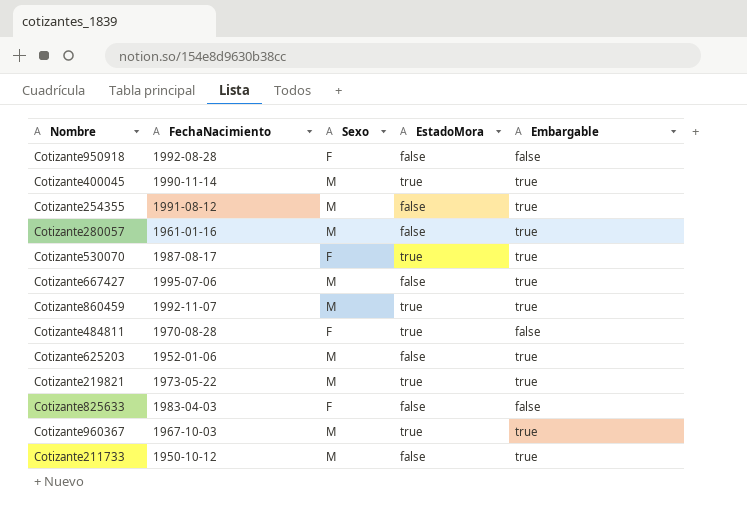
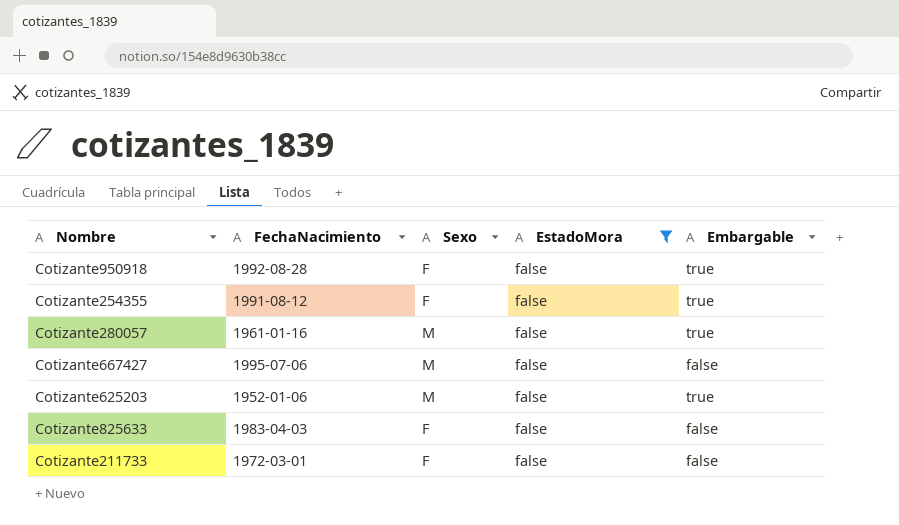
filter: none -> EstadoMora = false
Cotizante950918 | Embargable: false -> true
Cotizante254355 | Sexo: M -> F
Cotizante667427 | Embargable: true -> false
Cotizante211733 | FechaNacimiento: 1950-10-12 -> 1972-03-01
Cotizante211733 | Sexo: M -> F
Cotizante211733 | Embargable: true -> false

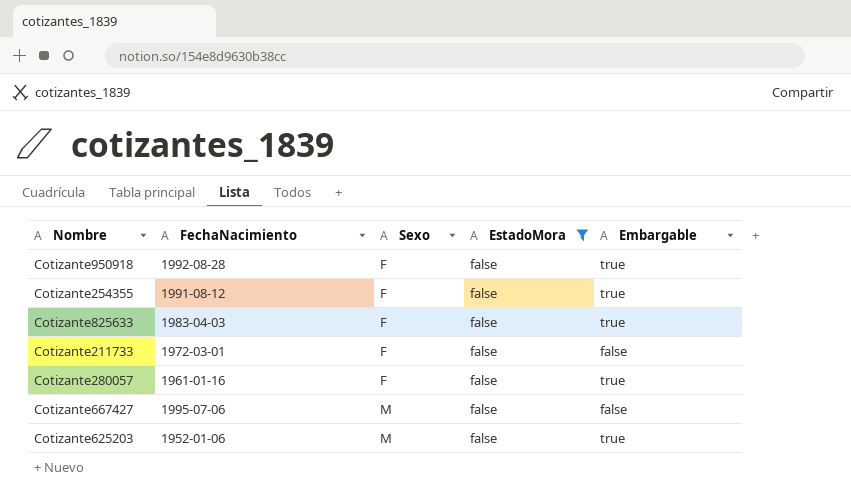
row order: none -> Sexo ascending
Cotizante825633 | Embargable: false -> true
Cotizante280057 | Sexo: M -> F

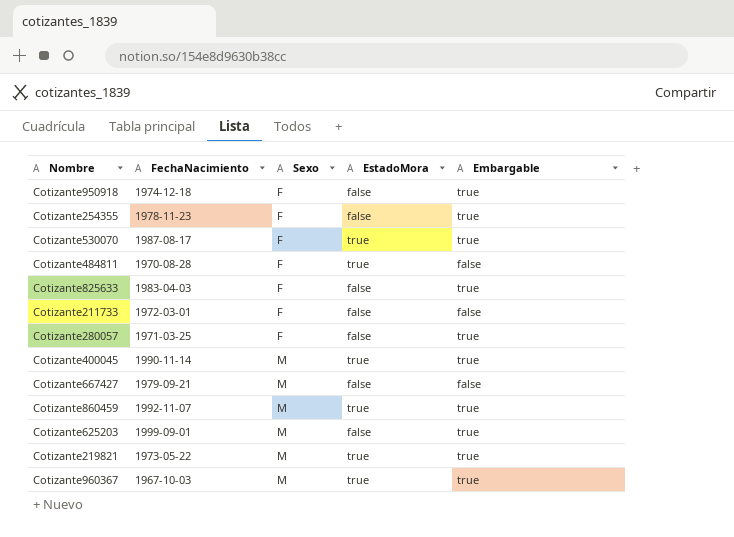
filter: EstadoMora = false -> none
Cotizante950918 | FechaNacimiento: 1992-08-28 -> 1974-12-18
Cotizante254355 | FechaNacimiento: 1991-08-12 -> 1978-11-23
Cotizante280057 | FechaNacimiento: 1961-01-16 -> 1971-03-25
Cotizante667427 | FechaNacimiento: 1995-07-06 -> 1979-09-21
Cotizante625203 | FechaNacimiento: 1952-01-06 -> 1999-09-01

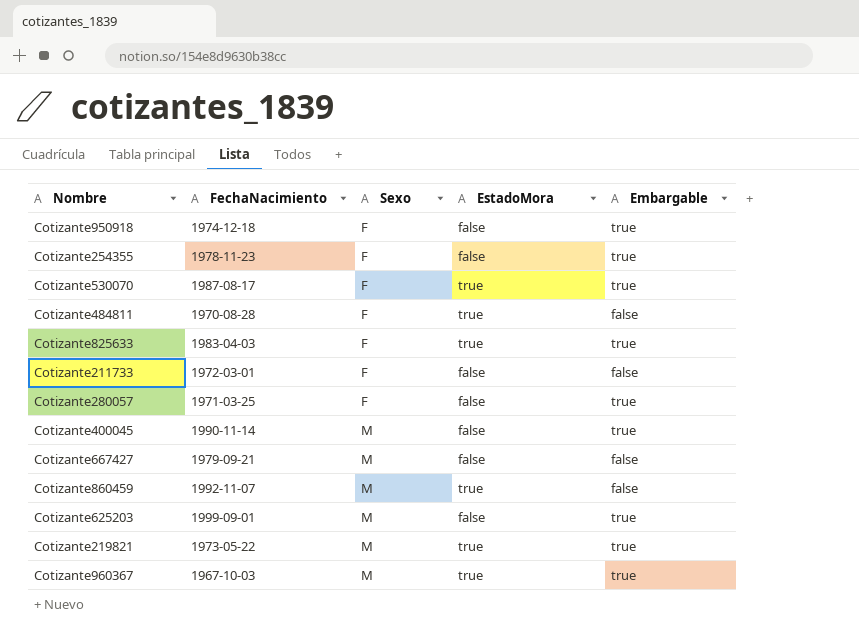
Cotizante825633 | EstadoMora: false -> true
Cotizante400045 | EstadoMora: true -> false
Cotizante860459 | Embargable: true -> false

